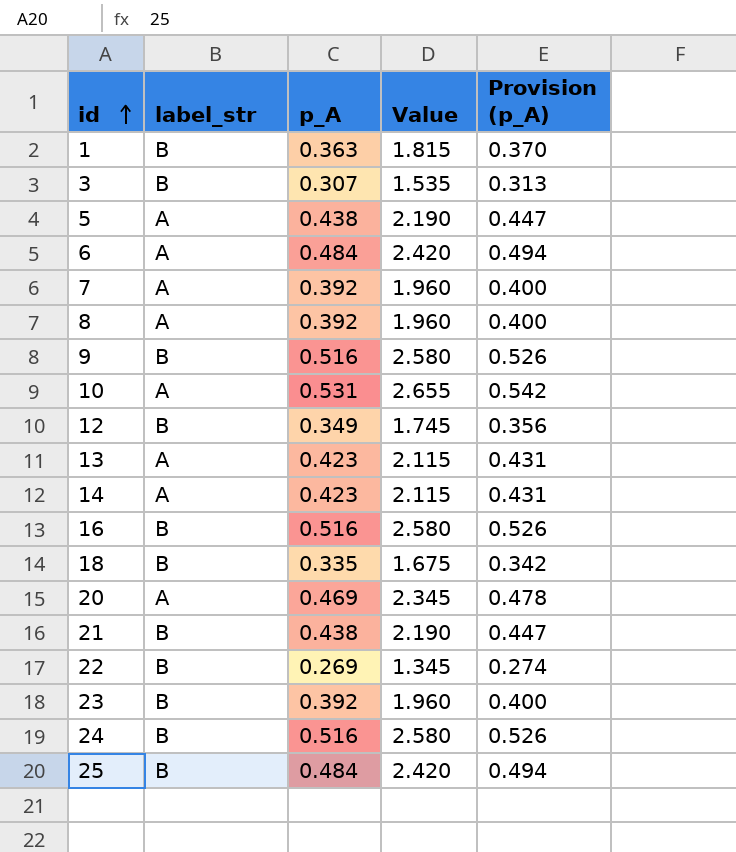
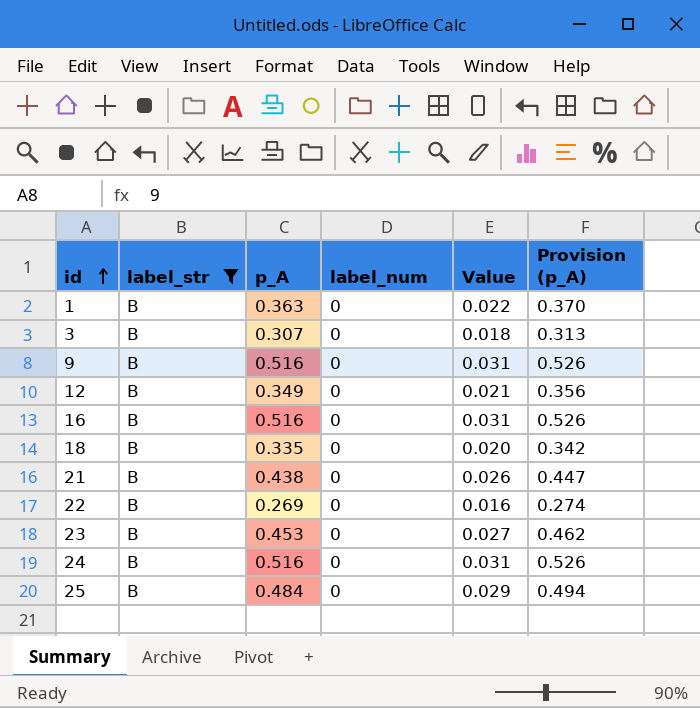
filter: none -> label_str = B
column label_num | position: none -> 4
column Value | formula: [p_A] * 5 -> [p_A] * 0.06
23 | p_A: 0.392 -> 0.453
23 | Provision (p_A): 0.400 -> 0.462

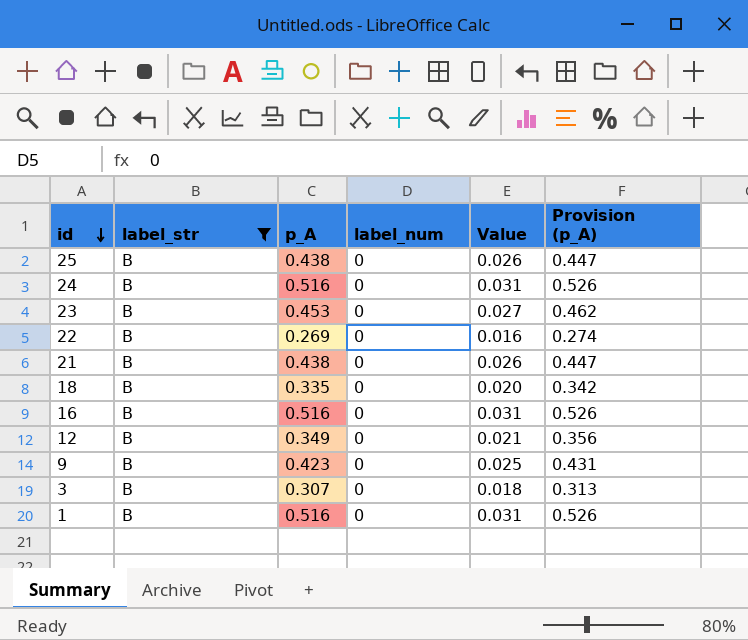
row order: id ascending -> id descending
25 | p_A: 0.484 -> 0.438
25 | Value: 0.029 -> 0.026
25 | Provision (p_A): 0.494 -> 0.447
9 | p_A: 0.516 -> 0.423
9 | Value: 0.031 -> 0.025
9 | Provision (p_A): 0.526 -> 0.431
1 | p_A: 0.363 -> 0.516
1 | Value: 0.022 -> 0.031
1 | Provision (p_A): 0.370 -> 0.526

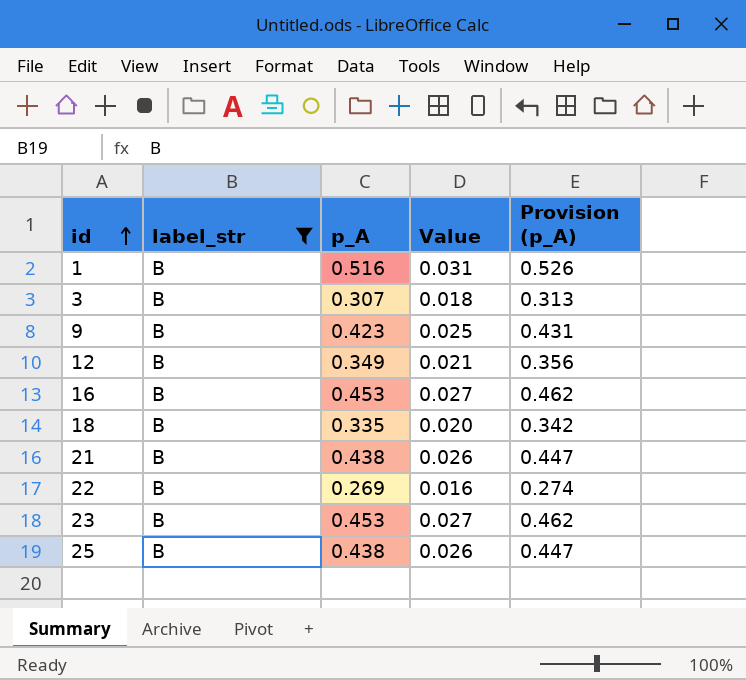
row order: id descending -> id ascending
column label_num | position: 4 -> none
row 24: B | 0.516 | 0 | 0.031 | 0.526 -> none
16 | p_A: 0.516 -> 0.453
16 | Value: 0.031 -> 0.027
16 | Provision (p_A): 0.526 -> 0.462

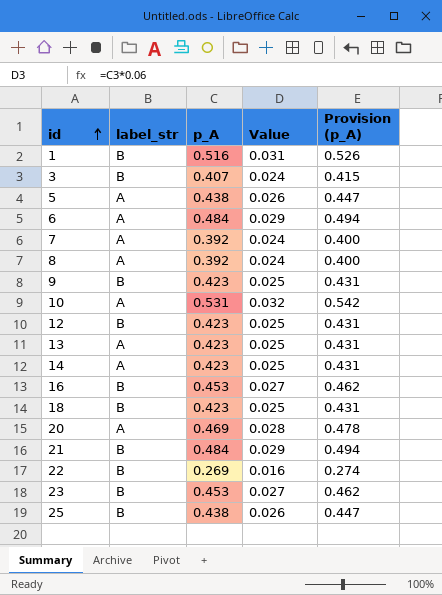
filter: label_str = B -> none
3 | p_A: 0.307 -> 0.407
3 | Value: 0.018 -> 0.024
3 | Provision (p_A): 0.313 -> 0.415
12 | p_A: 0.349 -> 0.423
12 | Value: 0.021 -> 0.025
12 | Provision (p_A): 0.356 -> 0.431
18 | p_A: 0.335 -> 0.423
18 | Value: 0.020 -> 0.025
18 | Provision (p_A): 0.342 -> 0.431
21 | p_A: 0.438 -> 0.484
21 | Value: 0.026 -> 0.029
21 | Provision (p_A): 0.447 -> 0.494

